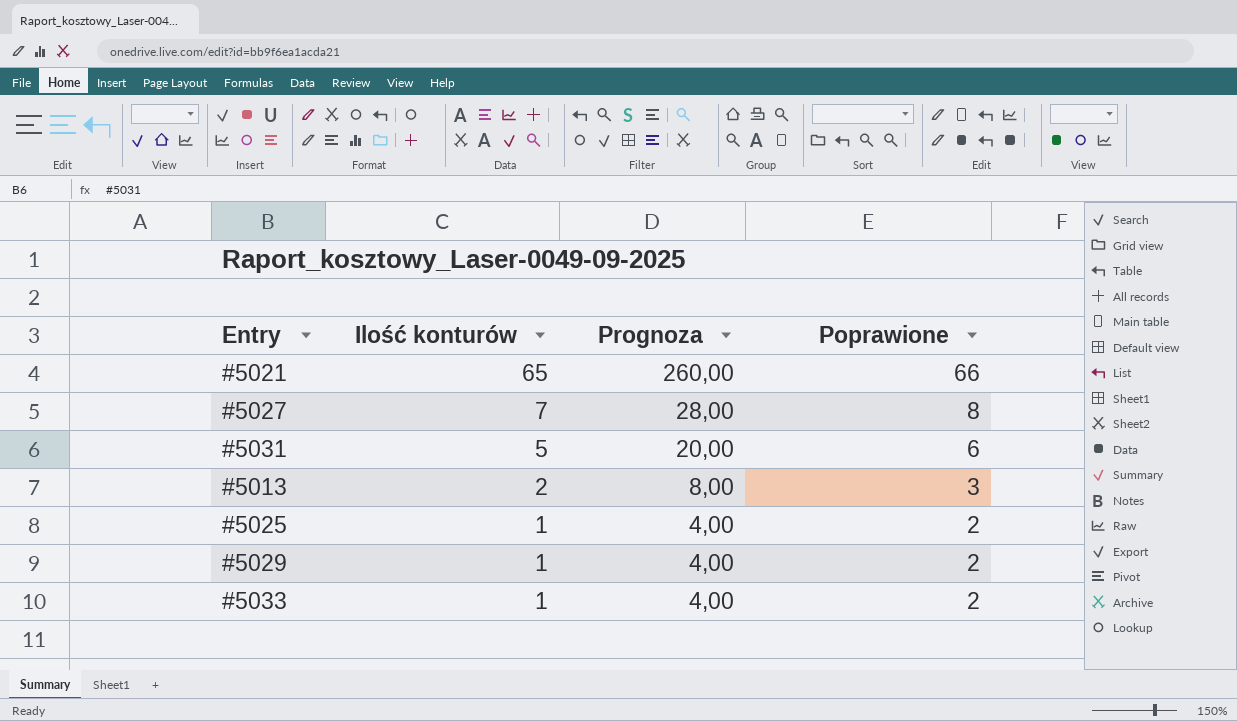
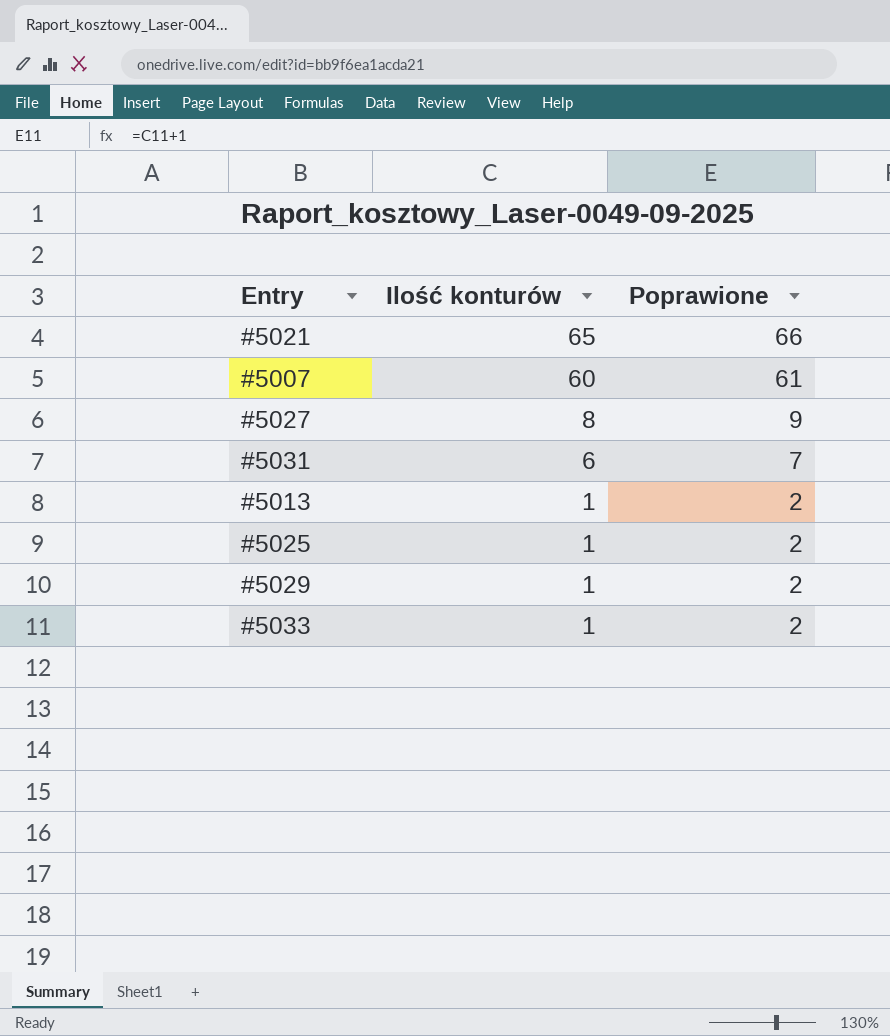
column Prognoza | formula: [Ilość konturów] * 4 -> none
row #5007: none -> 60 | 61
#5027 | Ilość konturów: 7 -> 8
#5027 | Poprawione: 8 -> 9
#5031 | Ilość konturów: 5 -> 6
#5031 | Poprawione: 6 -> 7
#5013 | Ilość konturów: 2 -> 1
#5013 | Poprawione: 3 -> 2

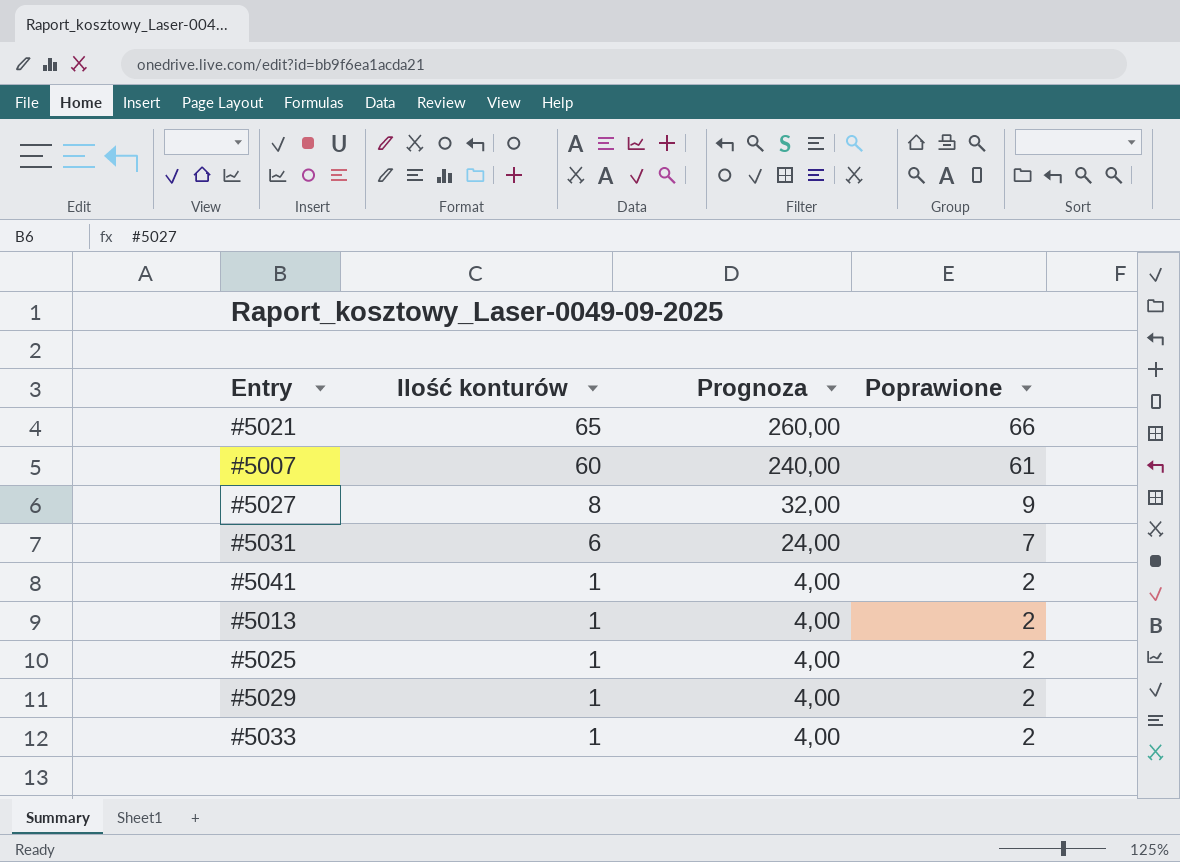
column Prognoza | formula: none -> [Ilość konturów] * 4
row #5041: none -> 1 | 4,00 | 2

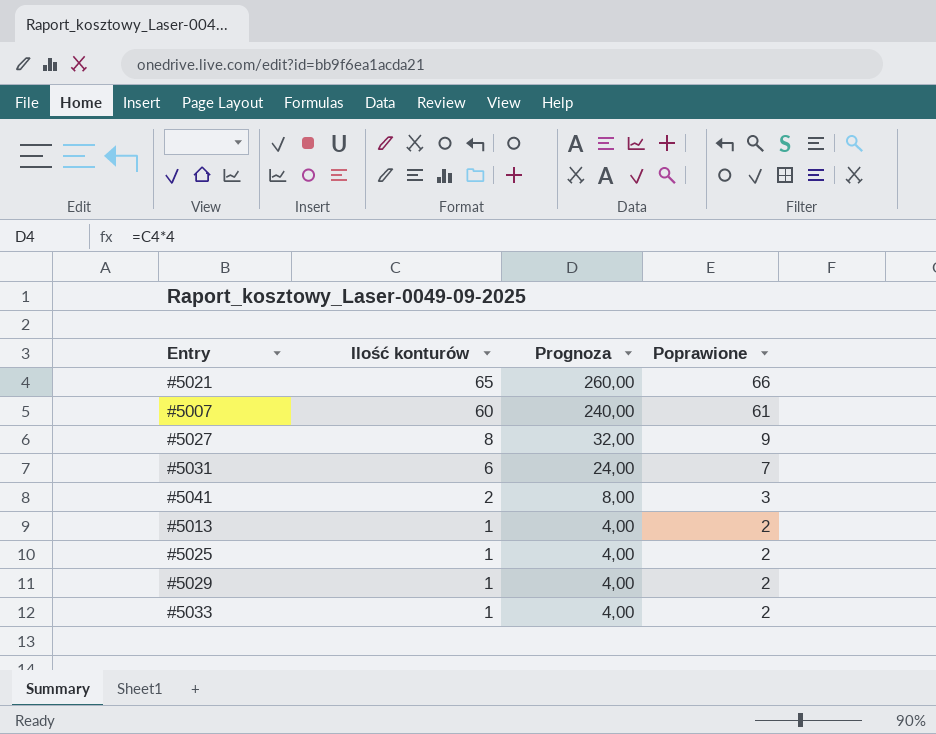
#5041 | Ilość konturów: 1 -> 2
#5041 | Prognoza: 4,00 -> 8,00
#5041 | Poprawione: 2 -> 3

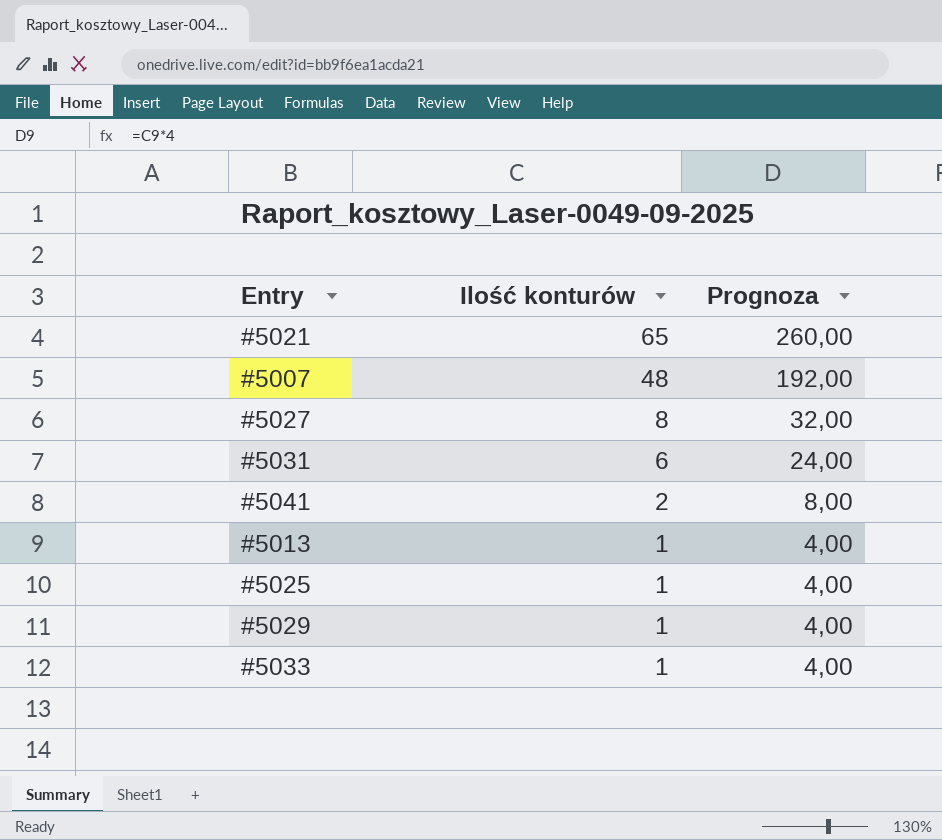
column Poprawione | formula: [Ilość konturów] + 1 -> none
#5007 | Ilość konturów: 60 -> 48
#5007 | Prognoza: 240,00 -> 192,00

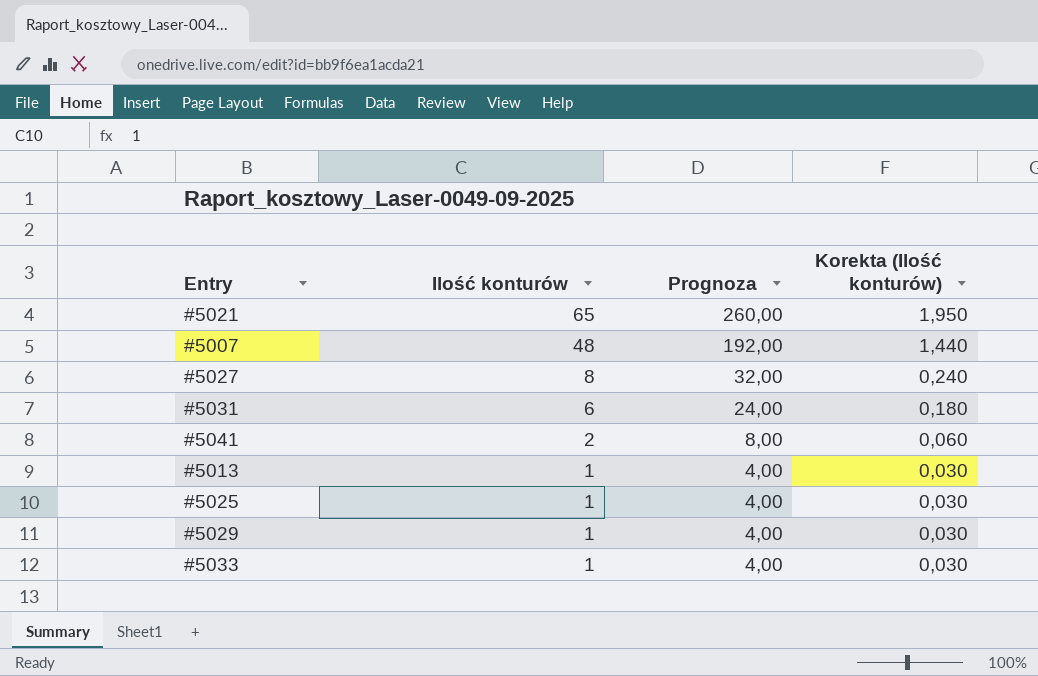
column Korekta (Ilość konturów) | formula: none -> [Ilość konturów] * 0,03

